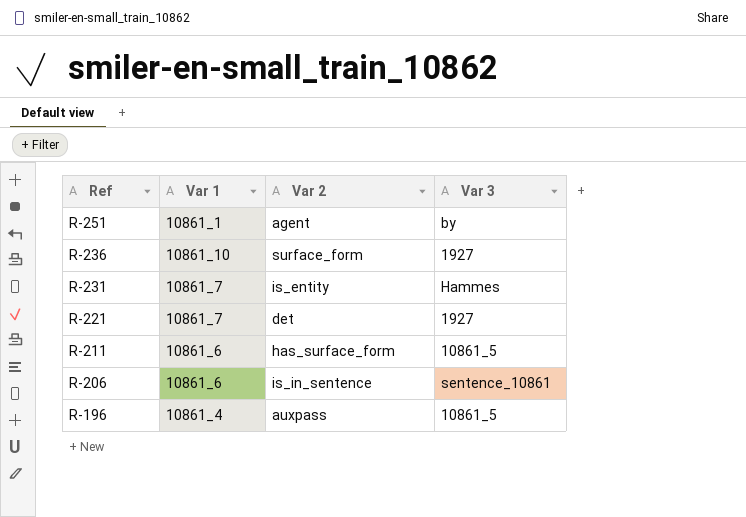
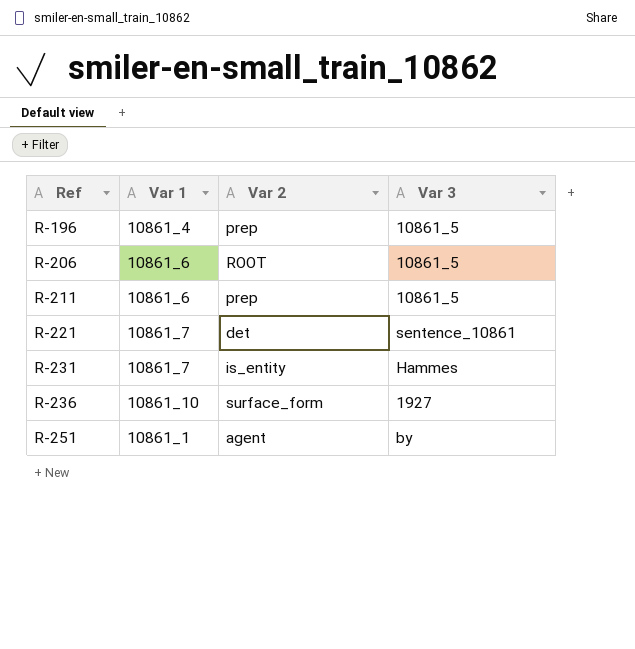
row order: Ref descending -> Ref ascending
R-196 | Var 2: auxpass -> prep
R-206 | Var 2: is_in_sentence -> ROOT
R-206 | Var 3: sentence_10861 -> 10861_5
R-211 | Var 2: has_surface_form -> prep
R-221 | Var 3: 1927 -> sentence_10861

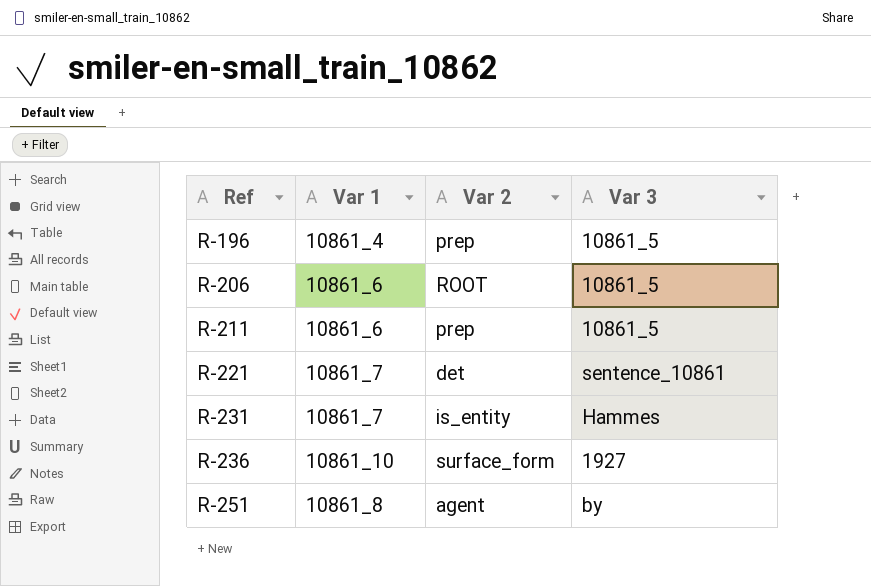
R-251 | Var 1: 10861_1 -> 10861_8

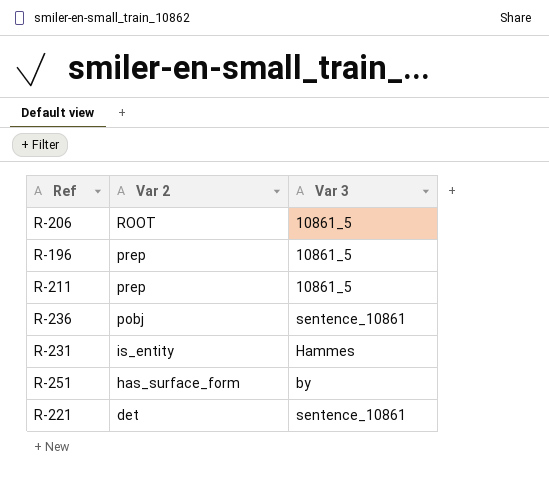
row order: Ref ascending -> Var 2 descending
column Var 1 | position: 2 -> none
R-236 | Var 2: surface_form -> pobj
R-236 | Var 3: 1927 -> sentence_10861
R-251 | Var 2: agent -> has_surface_form

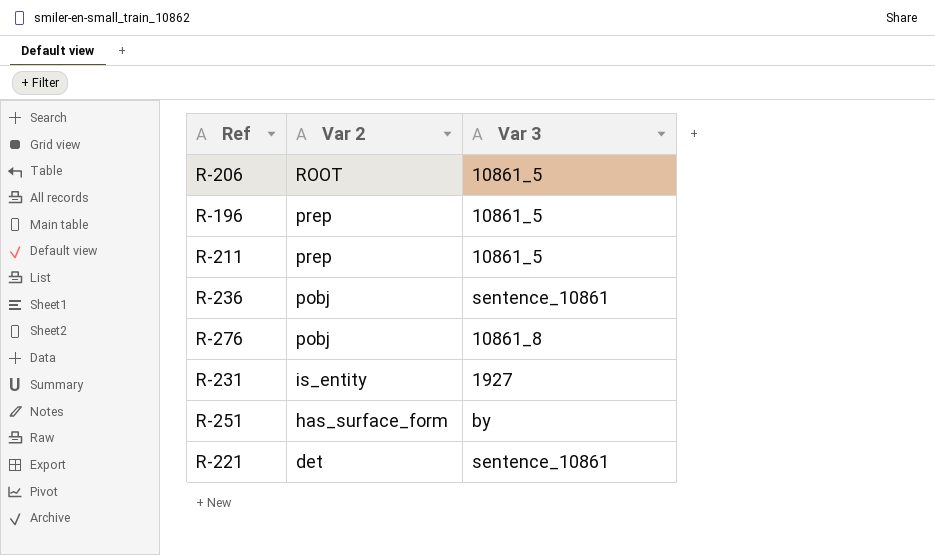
row R-276: none -> pobj | 10861_8
R-231 | Var 3: Hammes -> 1927

